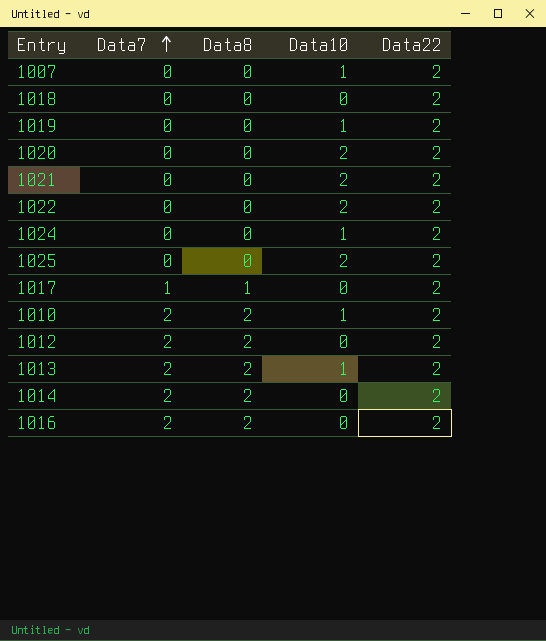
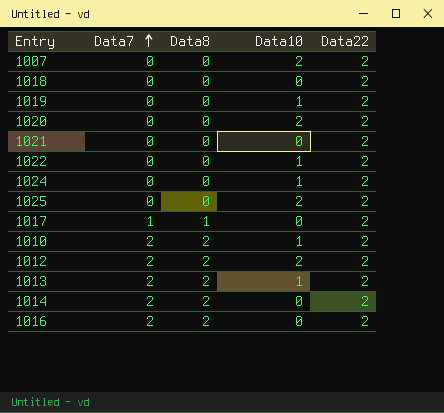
1007 | Data10: 1 -> 2
1021 | Data10: 2 -> 0
1022 | Data10: 2 -> 1
1012 | Data10: 0 -> 2

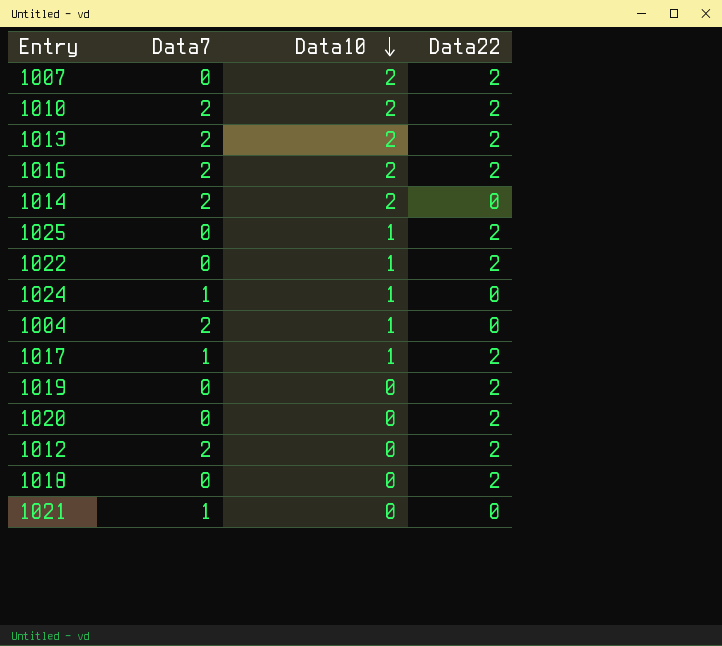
row order: Data7 ascending -> Data10 descending
column Data8 | position: 3 -> none
1010 | Data10: 1 -> 2
1013 | Data10: 1 -> 2
1016 | Data10: 0 -> 2
1014 | Data10: 0 -> 2
1014 | Data22: 2 -> 0
1025 | Data10: 2 -> 1
1024 | Data7: 0 -> 1
1024 | Data22: 2 -> 0
row 1004: none -> 2 | 1 | 0
1017 | Data10: 0 -> 1
1019 | Data10: 1 -> 0
1020 | Data10: 2 -> 0
1012 | Data10: 2 -> 0
1021 | Data7: 0 -> 1
1021 | Data22: 2 -> 0

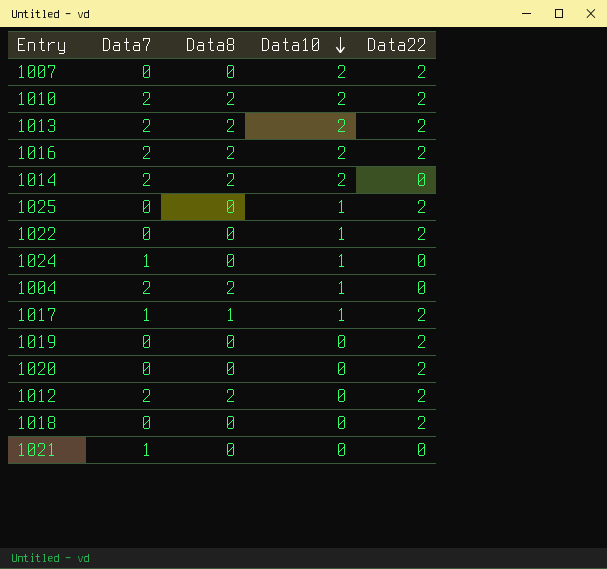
column Data8 | position: none -> 3

